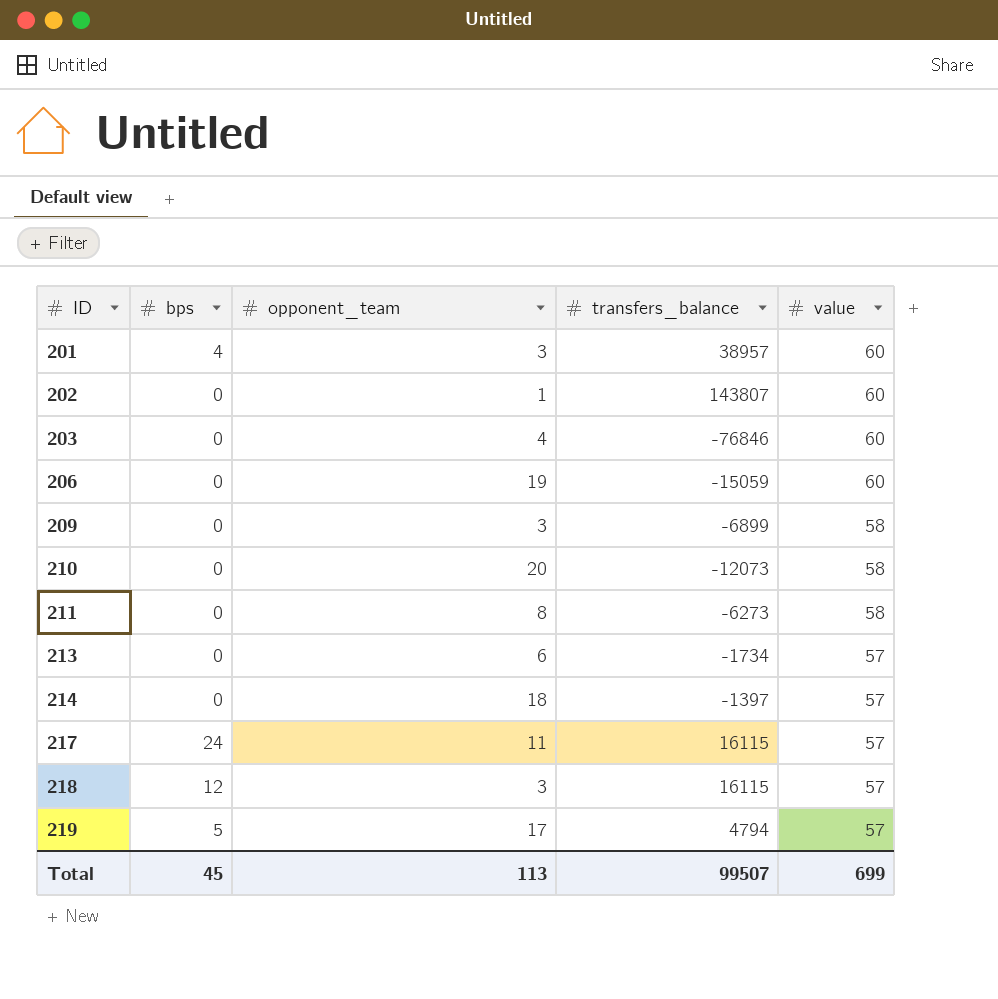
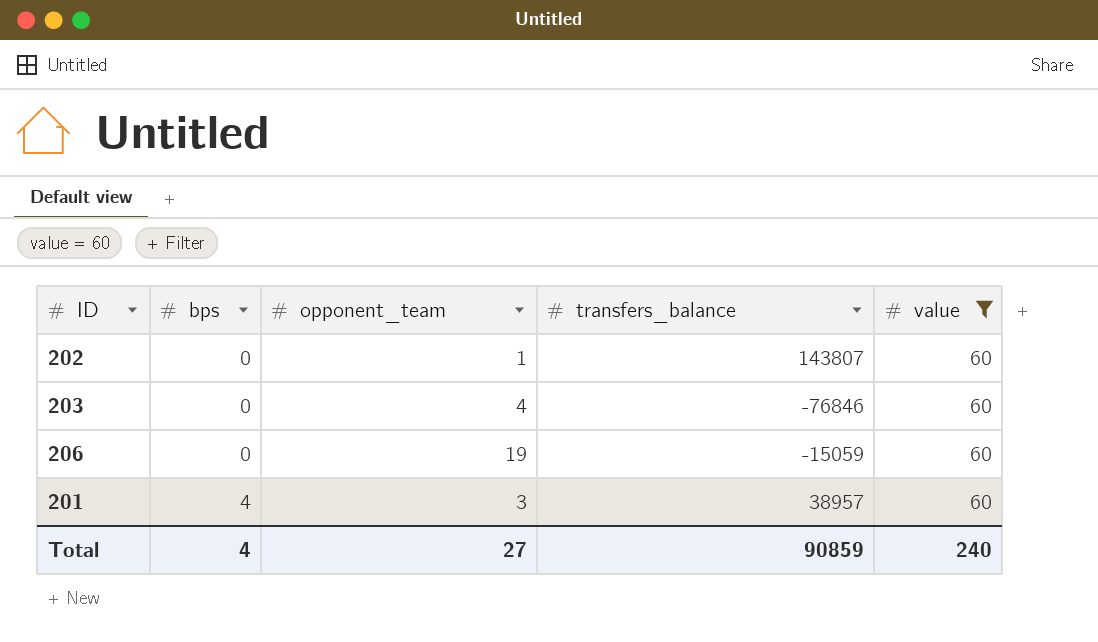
filter: none -> value = 60
row order: ID ascending -> bps ascending
Total | bps: 45 -> 4
Total | opponent_team: 113 -> 27
Total | transfers_balance: 99507 -> 90859
Total | value: 699 -> 240

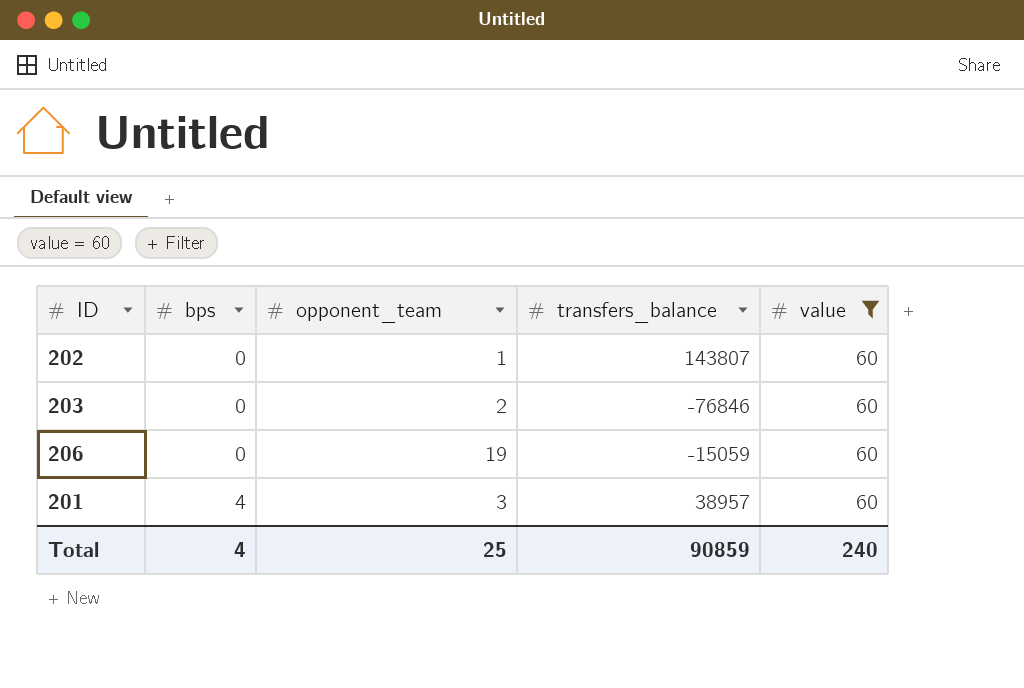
203 | opponent_team: 4 -> 2
Total | opponent_team: 27 -> 25

